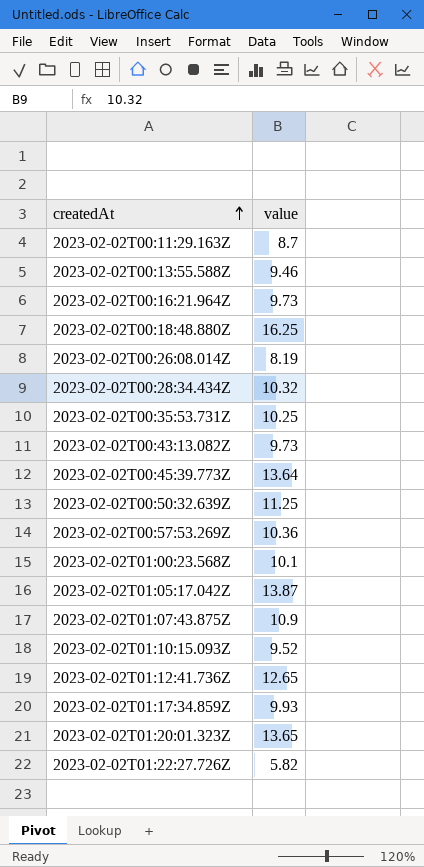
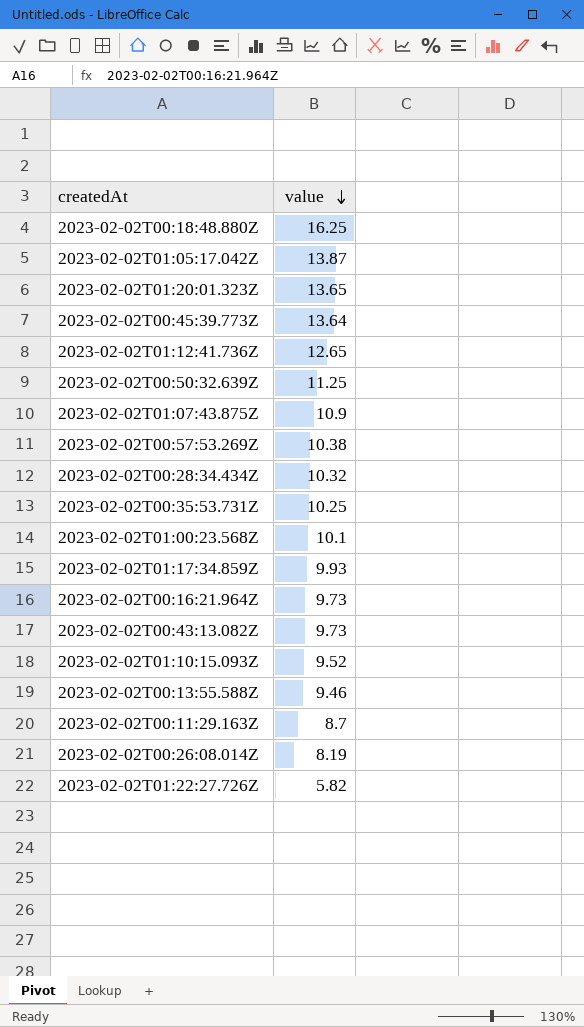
row order: createdAt ascending -> value descending
2023-02-02T00:57:53.269Z | value: 10.36 -> 10.38

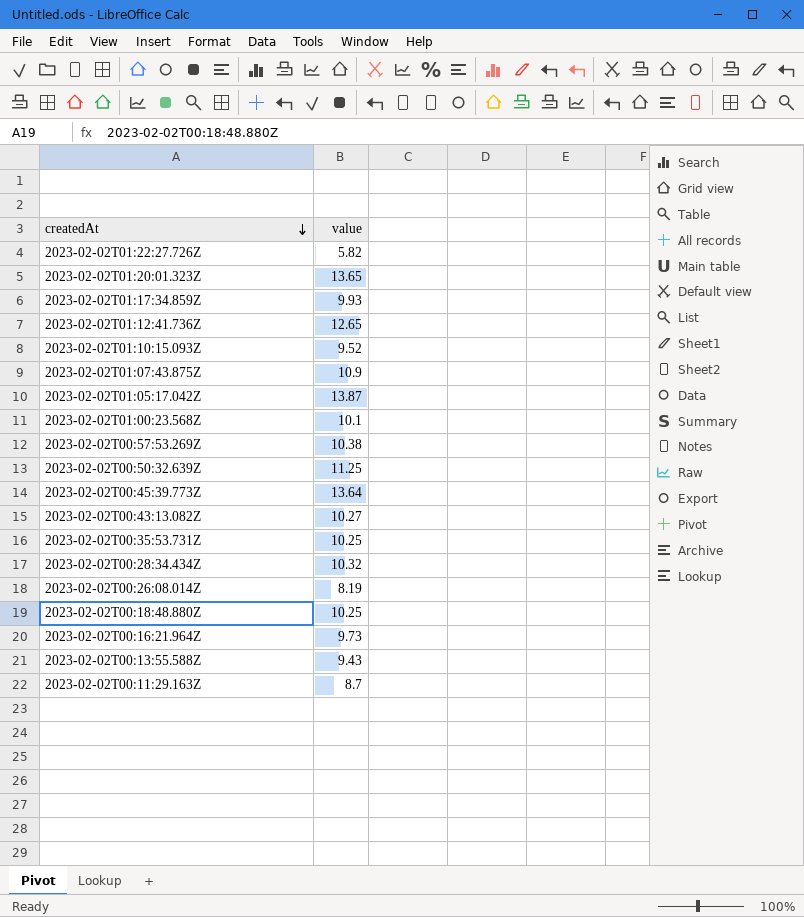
row order: value descending -> createdAt descending
2023-02-02T00:43:13.082Z | value: 9.73 -> 10.27
2023-02-02T00:18:48.880Z | value: 16.25 -> 10.25
2023-02-02T00:13:55.588Z | value: 9.46 -> 9.43

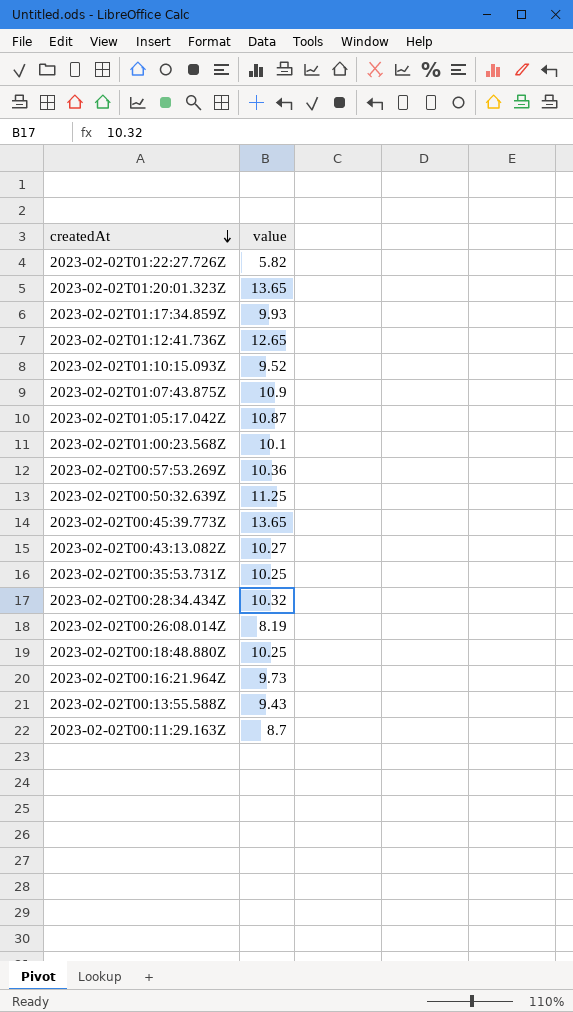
2023-02-02T01:05:17.042Z | value: 13.87 -> 10.87
2023-02-02T00:57:53.269Z | value: 10.38 -> 10.36
2023-02-02T00:45:39.773Z | value: 13.64 -> 13.65

